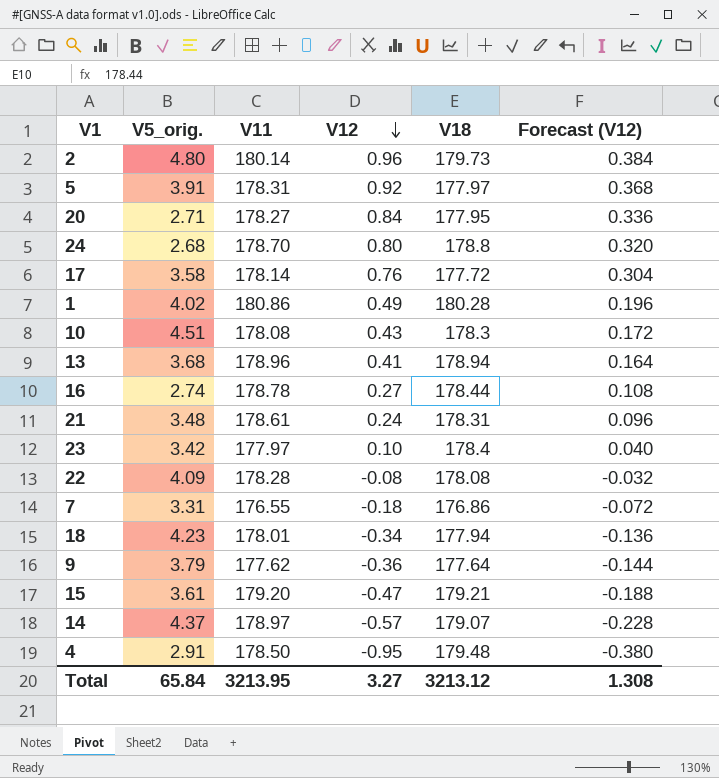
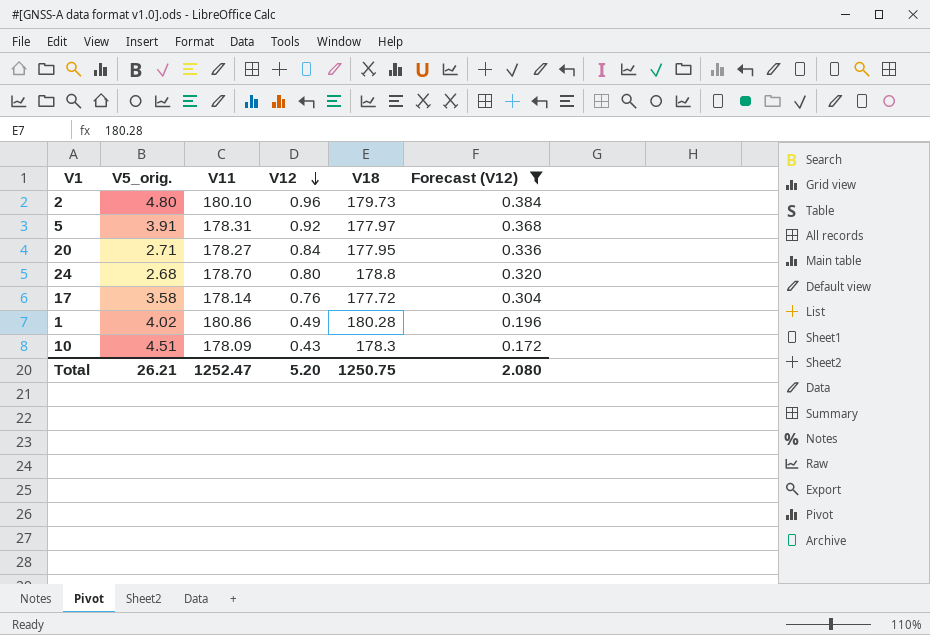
filter: none -> Forecast (V12) >= 0.172
2 | V11: 180.14 -> 180.10
10 | V11: 178.08 -> 178.09
Total | V5_orig.: 65.84 -> 26.21
Total | V11: 3213.95 -> 1252.47
Total | V12: 3.27 -> 5.20
Total | V18: 3213.12 -> 1250.75
Total | Forecast (V12): 1.308 -> 2.080

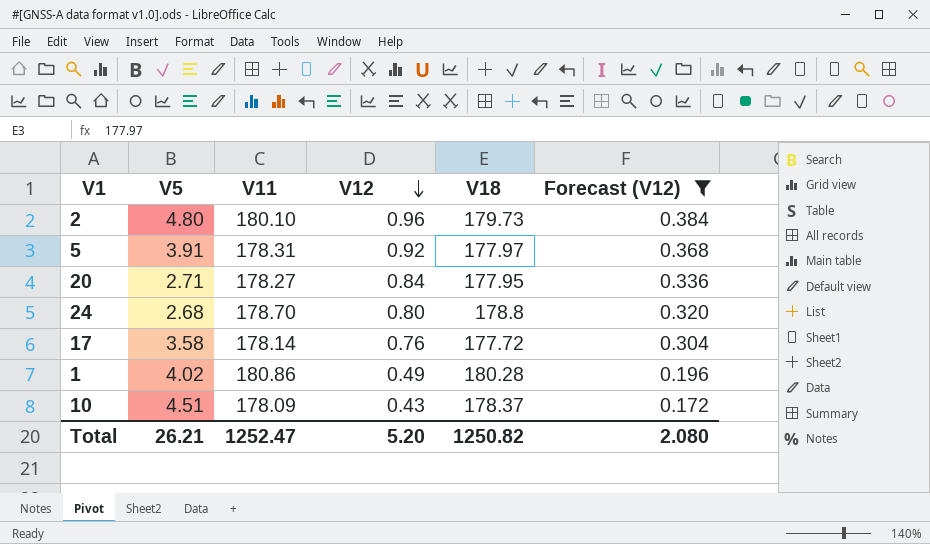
column name: V5_orig. -> V5
10 | V18: 178.3 -> 178.37
Total | V18: 1250.75 -> 1250.82

